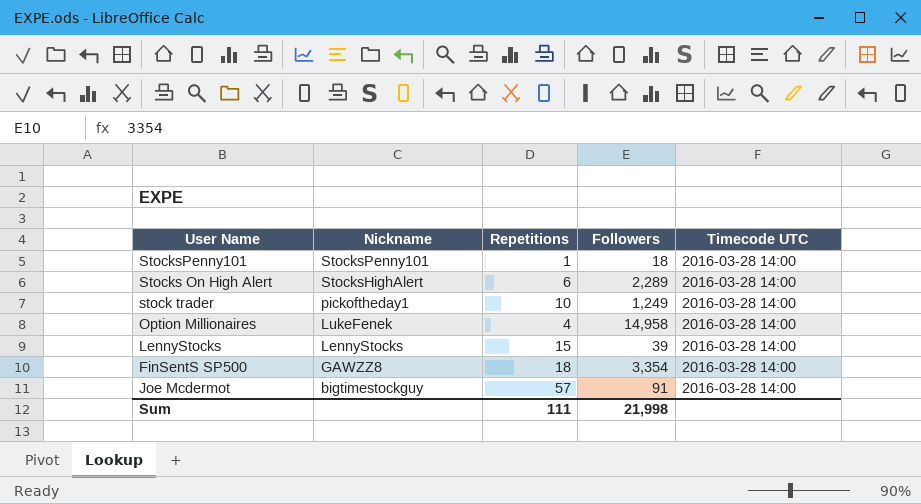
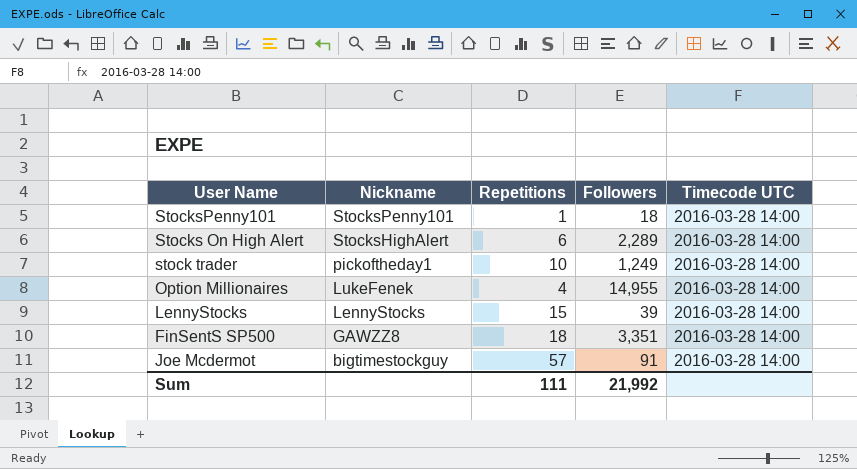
Option Millionaires | Followers: 14,958 -> 14,955
FinSentS SP500 | Followers: 3,354 -> 3,351
Sum | Followers: 21,998 -> 21,992

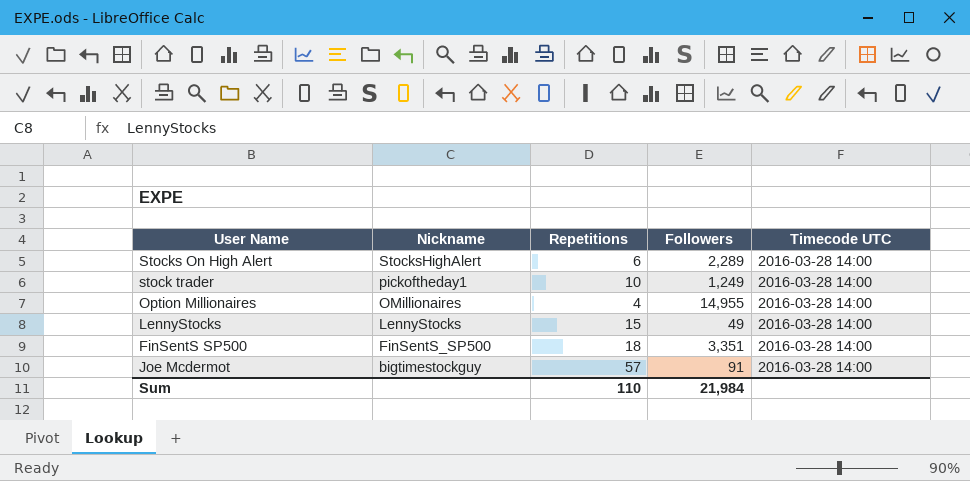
row StocksPenny101: StocksPenny101 | 1 | 18 | 2016-03-28 14:00 -> none
Option Millionaires | Nickname: LukeFenek -> OMillionaires
LennyStocks | Followers: 39 -> 49
FinSentS SP500 | Nickname: GAWZZ8 -> FinSentS_SP500
Sum | Repetitions: 111 -> 110
Sum | Followers: 21,992 -> 21,984

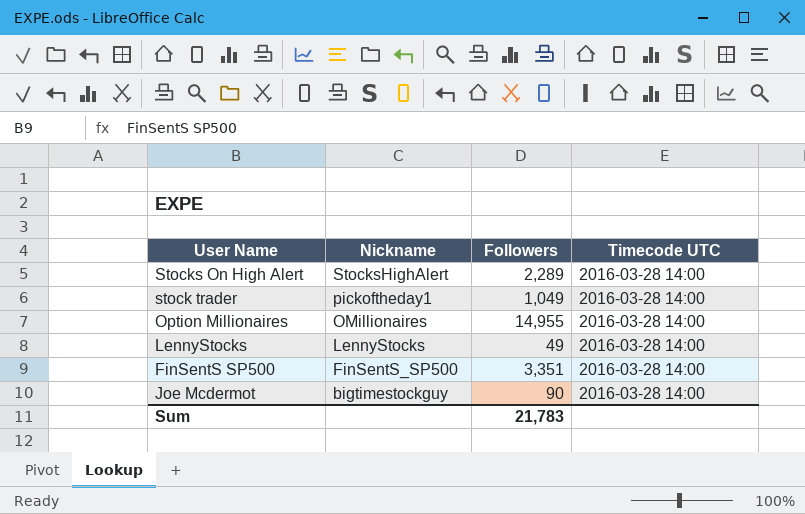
column Repetitions | position: 3 -> none
stock trader | Followers: 1,249 -> 1,049
Joe Mcdermot | Followers: 91 -> 90
Sum | Followers: 21,984 -> 21,783

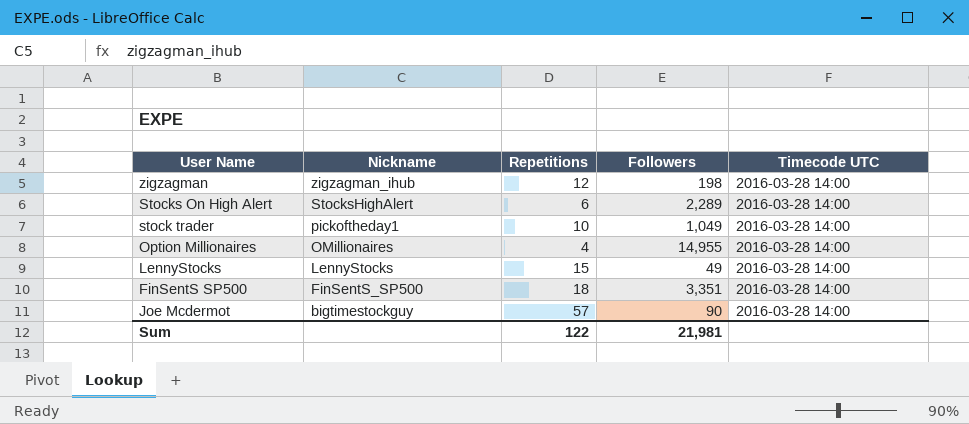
column Repetitions | position: none -> 3
row zigzagman: none -> zigzagman_ihub | 12 | 198 | 2016-03-28 14:00
Sum | Followers: 21,783 -> 21,981

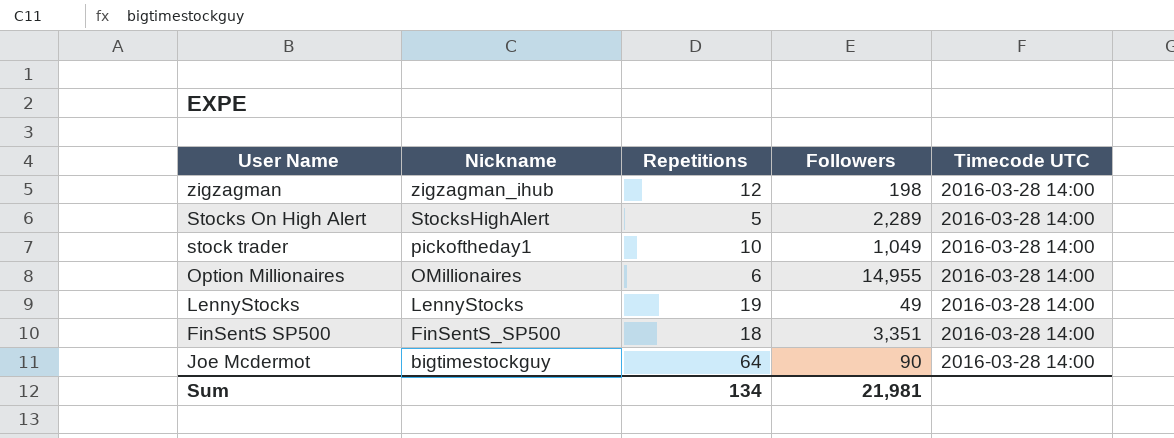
Stocks On High Alert | Repetitions: 6 -> 5
Option Millionaires | Repetitions: 4 -> 6
LennyStocks | Repetitions: 15 -> 19
Joe Mcdermot | Repetitions: 57 -> 64
Sum | Repetitions: 122 -> 134

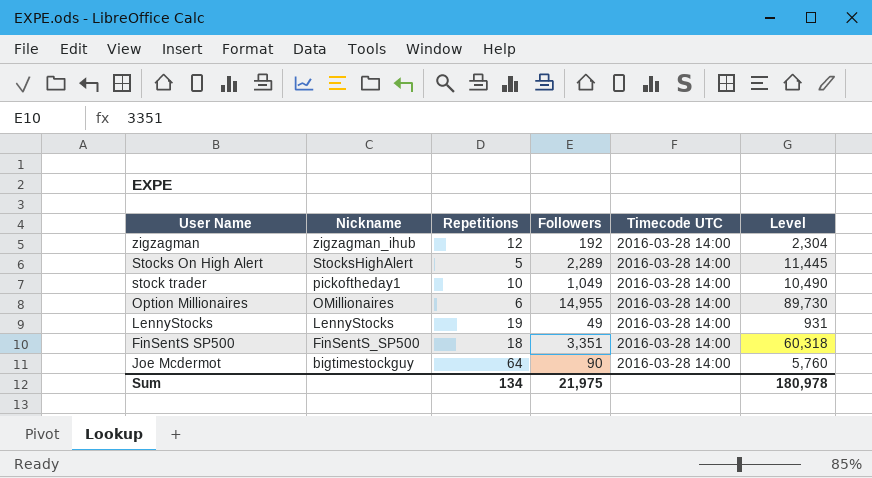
column Level | formula: none -> [Repetitions] * [Followers]
zigzagman | Followers: 198 -> 192
Sum | Followers: 21,981 -> 21,975

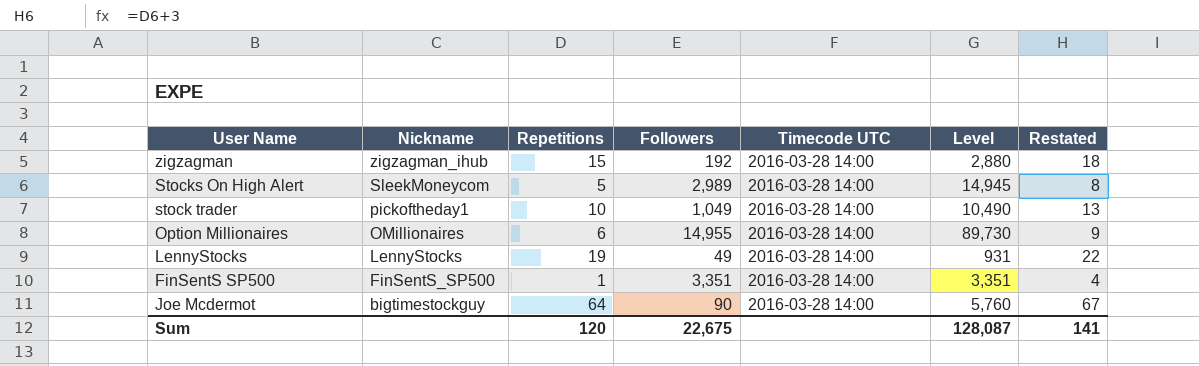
column Restated | formula: none -> [Repetitions] + 3
zigzagman | Repetitions: 12 -> 15
zigzagman | Level: 2,304 -> 2,880
Stocks On High Alert | Nickname: StocksHighAlert -> SleekMoneycom
Stocks On High Alert | Followers: 2,289 -> 2,989
Stocks On High Alert | Level: 11,445 -> 14,945
FinSentS SP500 | Repetitions: 18 -> 1
FinSentS SP500 | Level: 60,318 -> 3,351
Sum | Repetitions: 134 -> 120
Sum | Followers: 21,975 -> 22,675
Sum | Level: 180,978 -> 128,087

